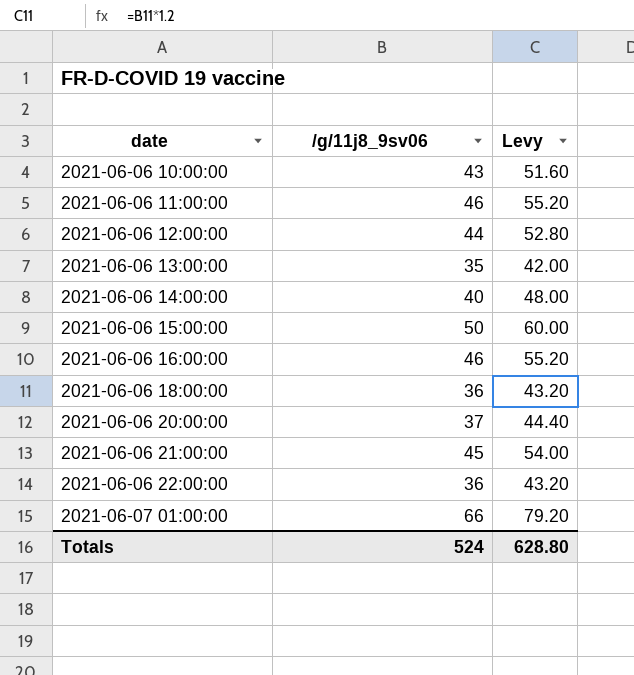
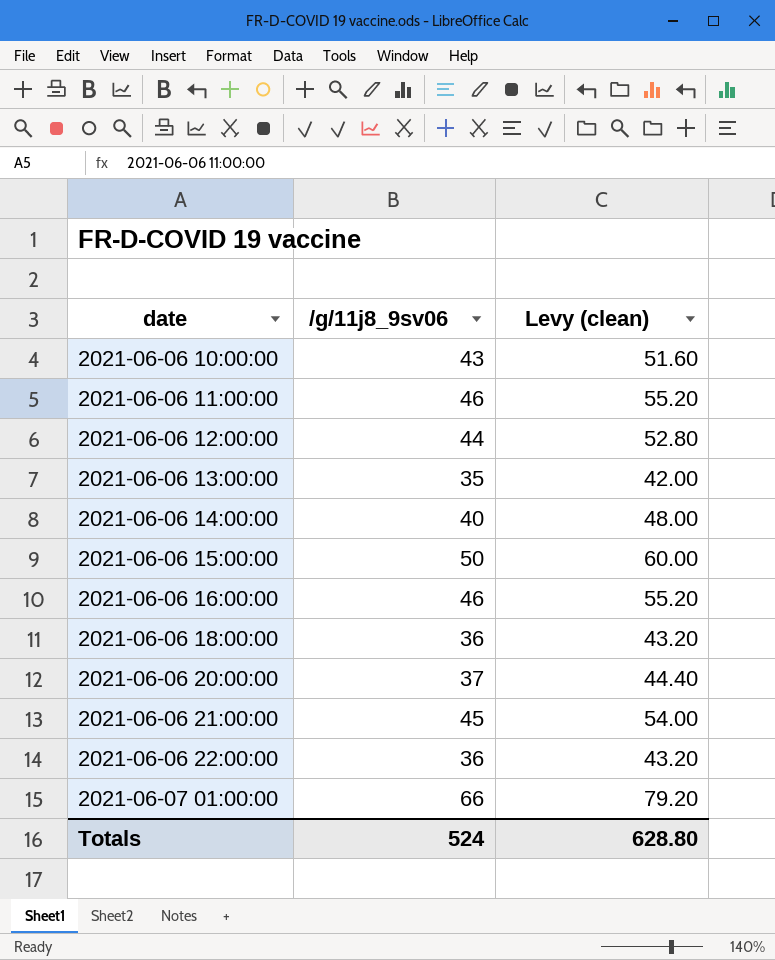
column name: Levy -> Levy (clean)

